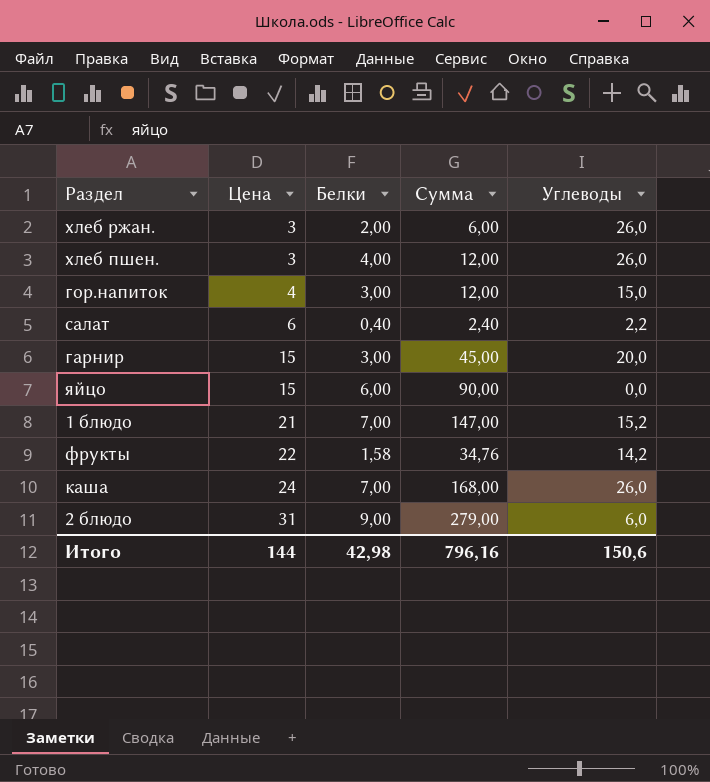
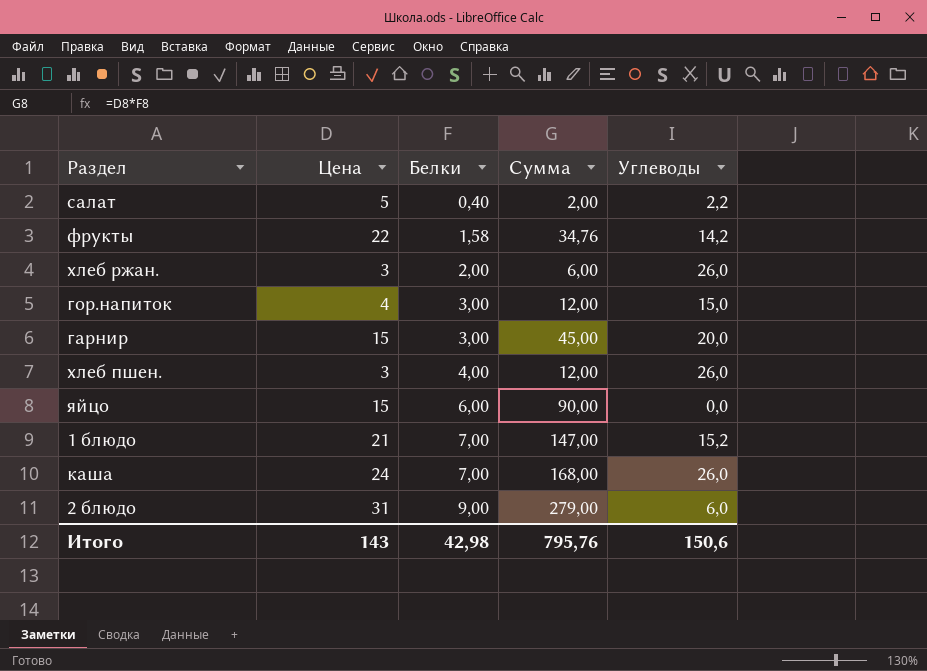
row order: Цена ascending -> Белки ascending
салат | Цена: 6 -> 5
салат | Сумма: 2,40 -> 2,00
Итого | Цена: 144 -> 143
Итого | Сумма: 796,16 -> 795,76

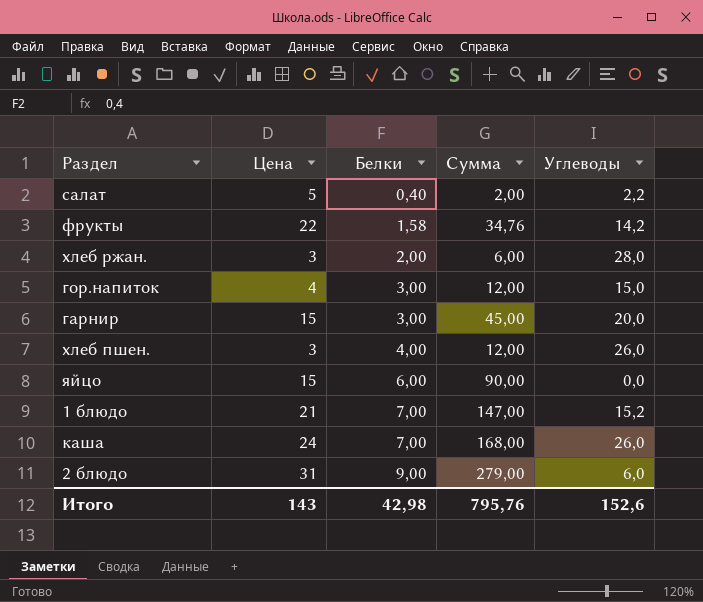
хлеб ржан. | Углеводы: 26,0 -> 28,0
Итого | Углеводы: 150,6 -> 152,6

